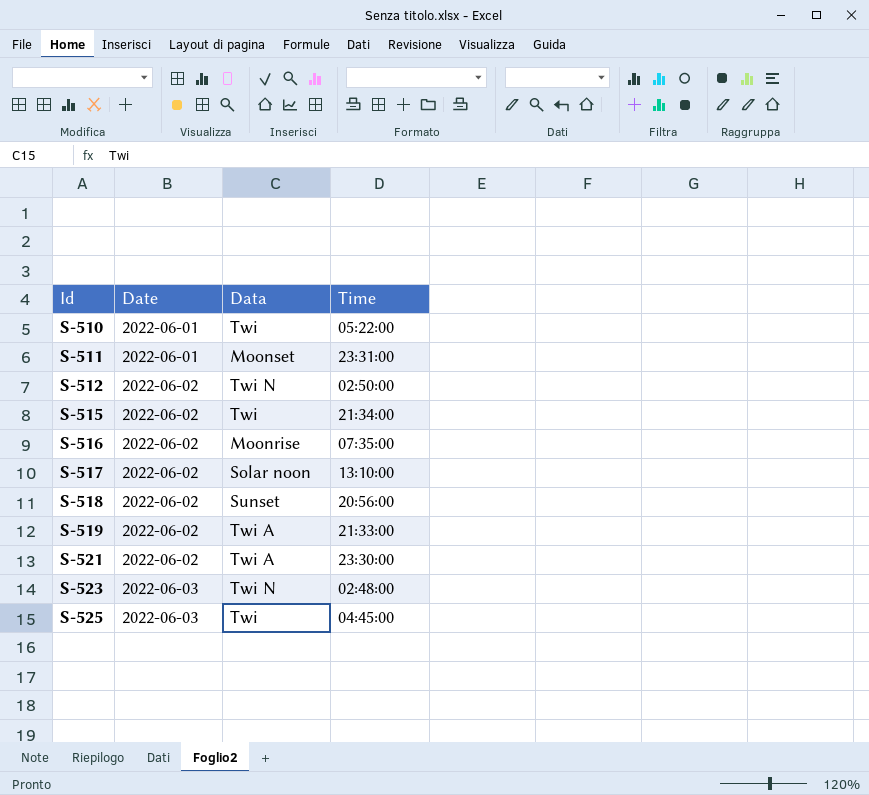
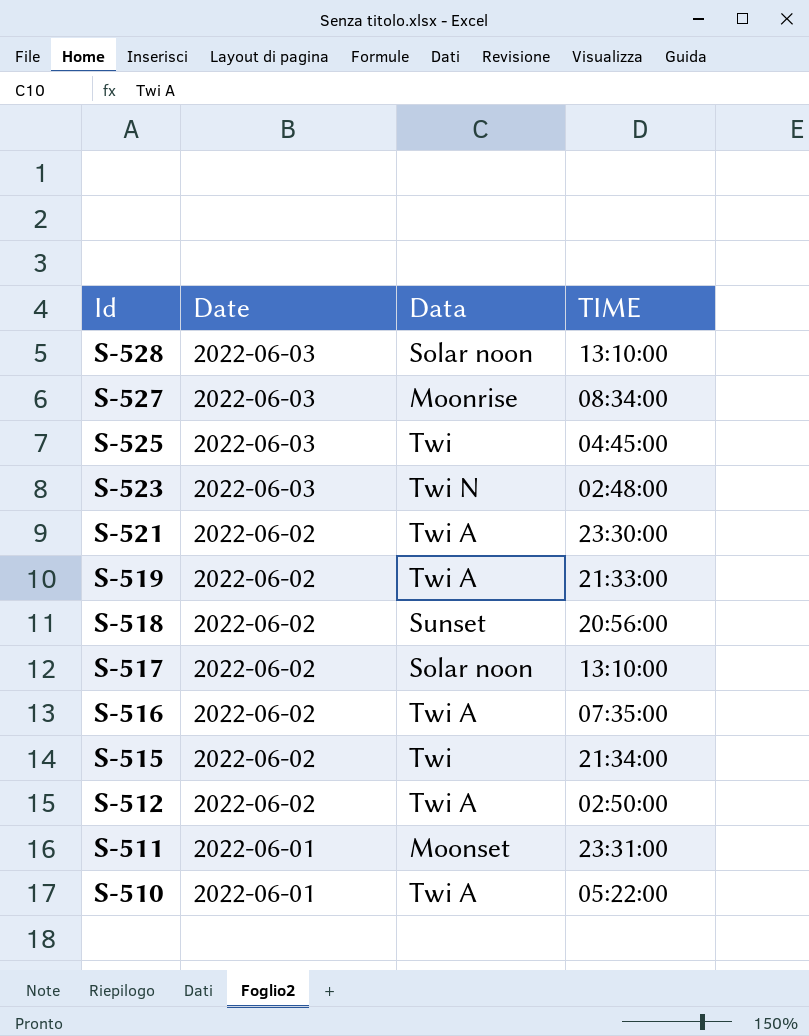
row order: Id ascending -> Id descending
column name: Time -> TIME
row S-528: none -> 2022-06-03 | Solar noon | 13:10:00
row S-527: none -> 2022-06-03 | Moonrise | 08:34:00
S-516 | Data: Moonrise -> Twi A
S-512 | Data: Twi N -> Twi A
S-510 | Data: Twi -> Twi A

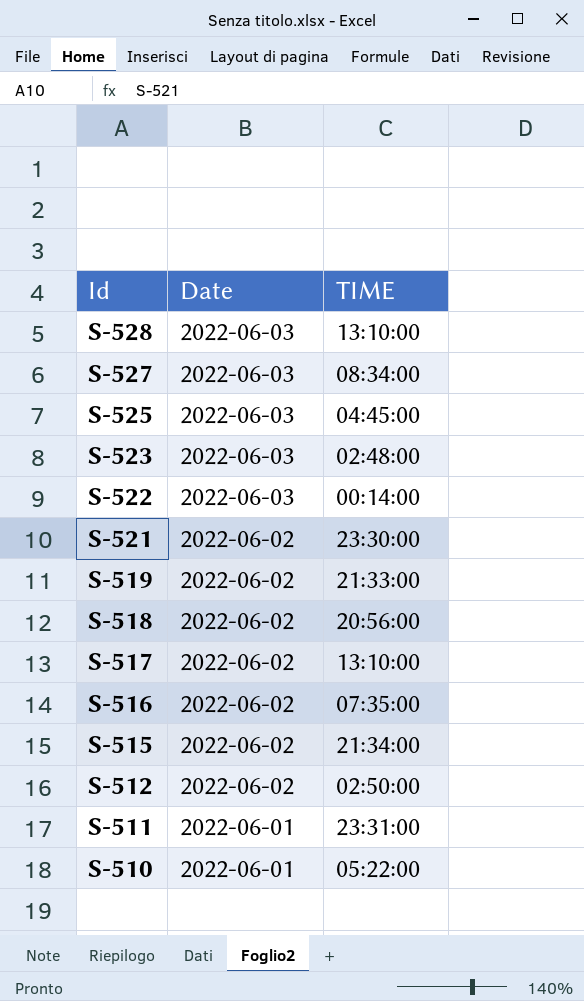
column Data | position: 3 -> none
row S-522: none -> 2022-06-03 | 00:14:00

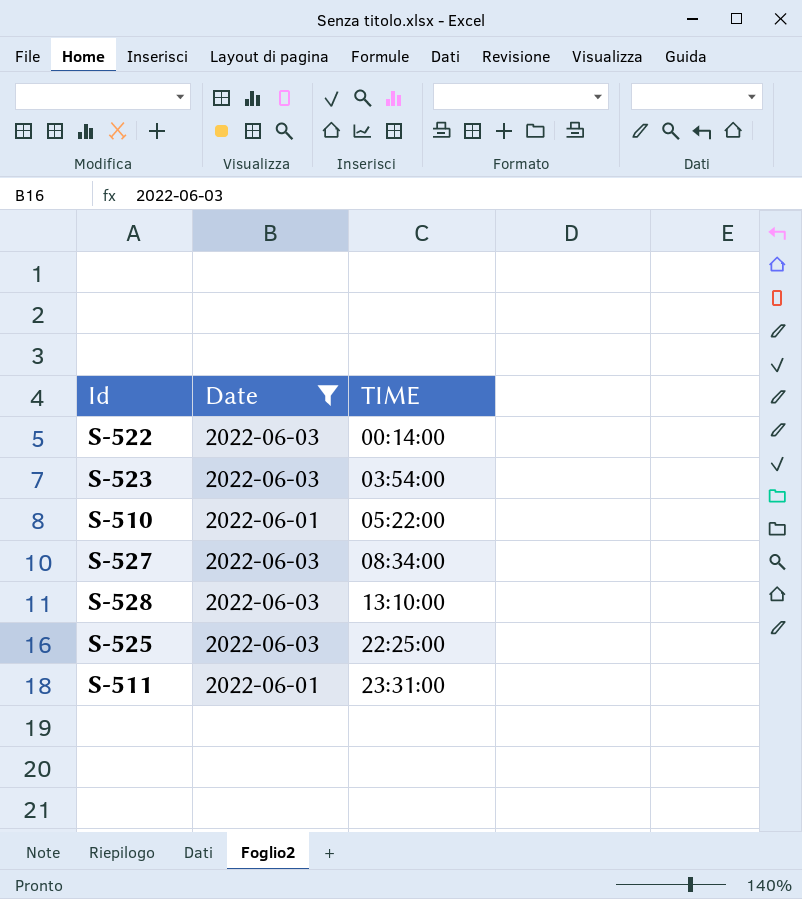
filter: none -> Date != 2022-06-02
row order: Id descending -> TIME ascending
S-523 | TIME: 02:48:00 -> 03:54:00
S-525 | TIME: 04:45:00 -> 22:25:00

